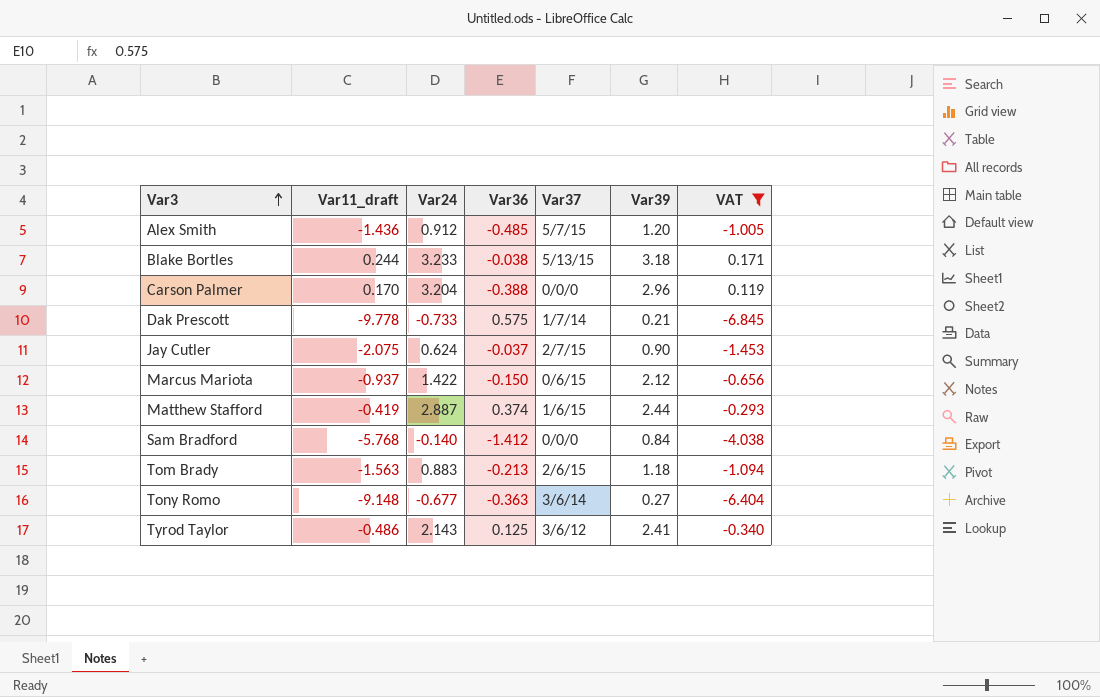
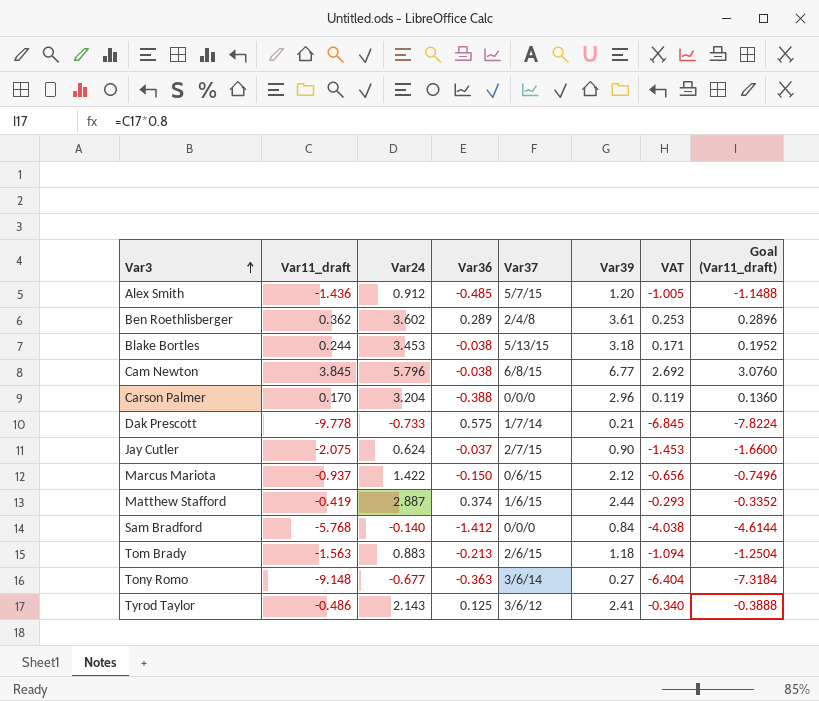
filter: VAT <= 0.171 -> none
column Goal (Var11_draft) | formula: none -> [Var11_draft] * 0.8
Blake Bortles | Var24: 3.233 -> 3.453

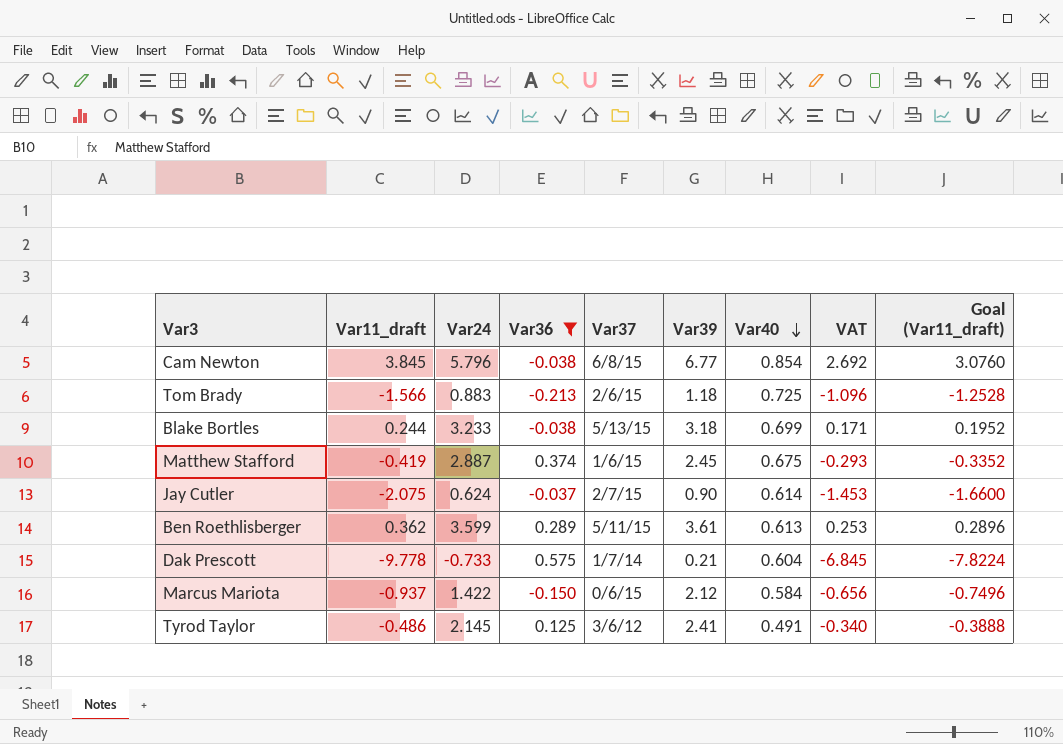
filter: none -> Var36 >= -0.213
row order: Var3 ascending -> Var40 descending
column Var40 | position: none -> 7
Tom Brady | Var11_draft: -1.563 -> -1.566
Tom Brady | VAT: -1.094 -> -1.096
Tom Brady | Goal (Var11_draft): -1.2504 -> -1.2528
Blake Bortles | Var24: 3.453 -> 3.233
Matthew Stafford | Var39: 2.44 -> 2.45
Ben Roethlisberger | Var24: 3.602 -> 3.599
Ben Roethlisberger | Var37: 2/4/8 -> 5/11/15
Tyrod Taylor | Var24: 2.143 -> 2.145

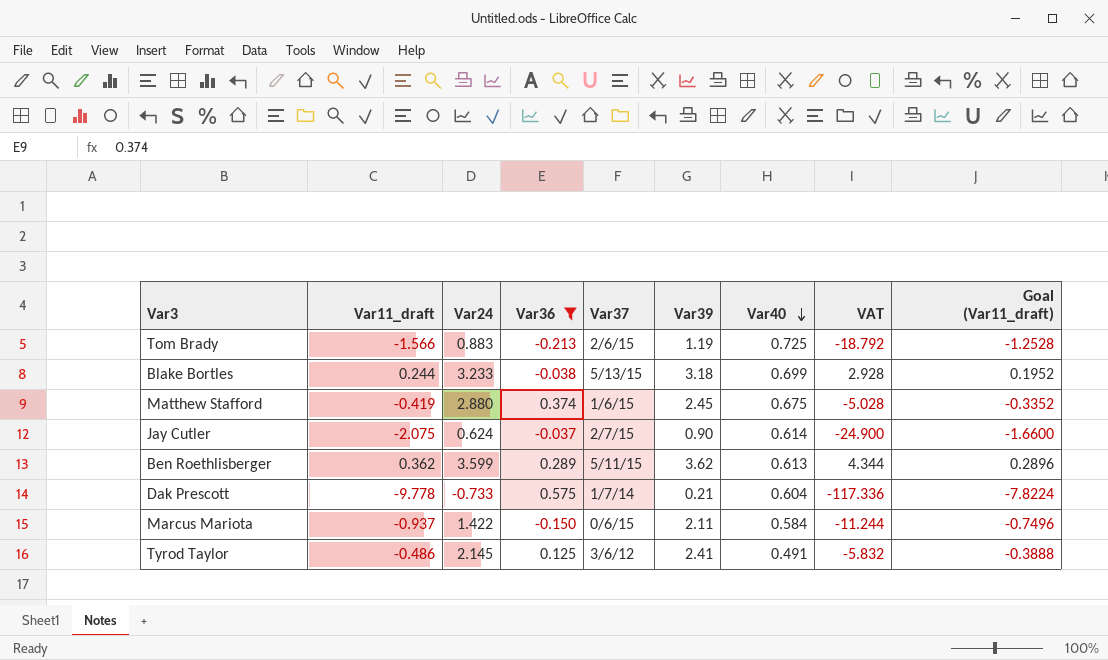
column VAT | formula: [Var11_draft] * 0.7 -> [Var11_draft] * 12
row Cam Newton: 3.845 | 5.796 | -0.038 | 6/8/15 | 6.77 | 0.854 | 2.692 | 3.0760 -> none
Tom Brady | Var39: 1.18 -> 1.19
Matthew Stafford | Var24: 2.887 -> 2.880
Ben Roethlisberger | Var39: 3.61 -> 3.62
Marcus Mariota | Var39: 2.12 -> 2.11

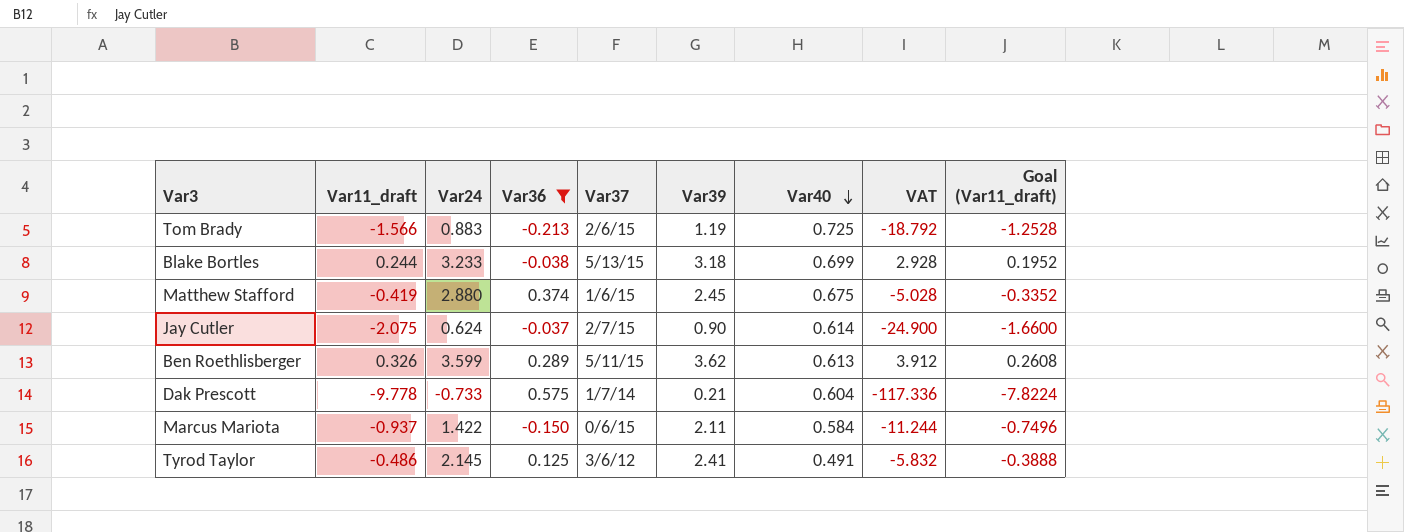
Ben Roethlisberger | Var11_draft: 0.362 -> 0.326
Ben Roethlisberger | VAT: 4.344 -> 3.912
Ben Roethlisberger | Goal (Var11_draft): 0.2896 -> 0.2608

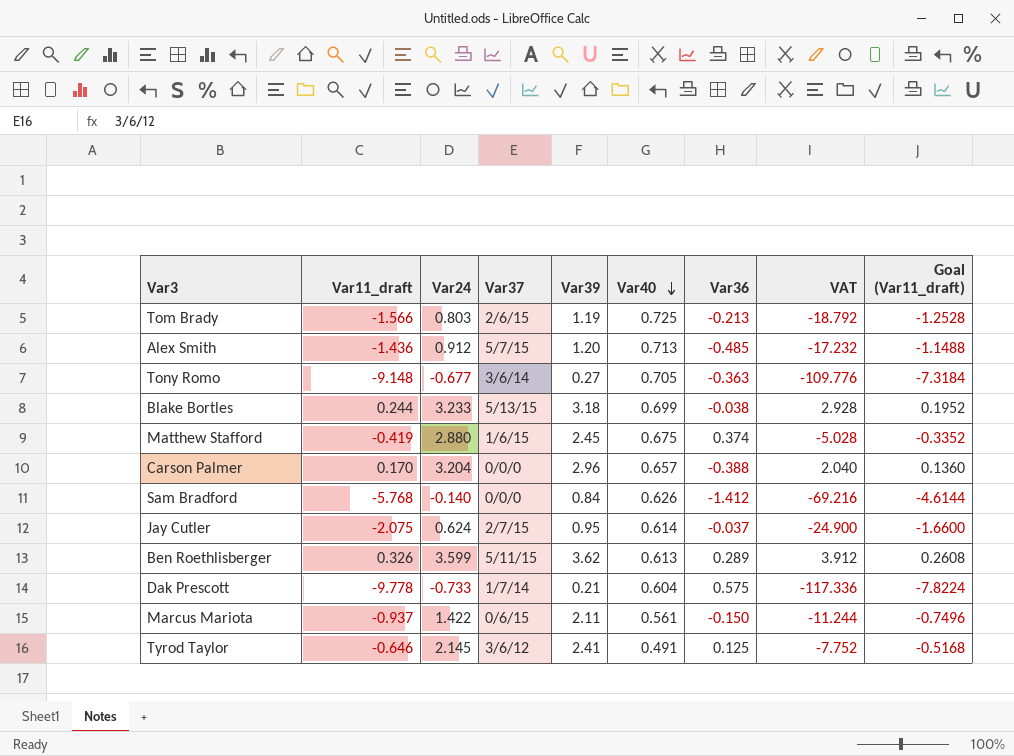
filter: Var36 >= -0.213 -> none
column Var36 | position: 4 -> 7
Tom Brady | Var24: 0.883 -> 0.803
Jay Cutler | Var39: 0.90 -> 0.95
Marcus Mariota | Var40: 0.584 -> 0.561
Tyrod Taylor | Var11_draft: -0.486 -> -0.646
Tyrod Taylor | VAT: -5.832 -> -7.752
Tyrod Taylor | Goal (Var11_draft): -0.3888 -> -0.5168

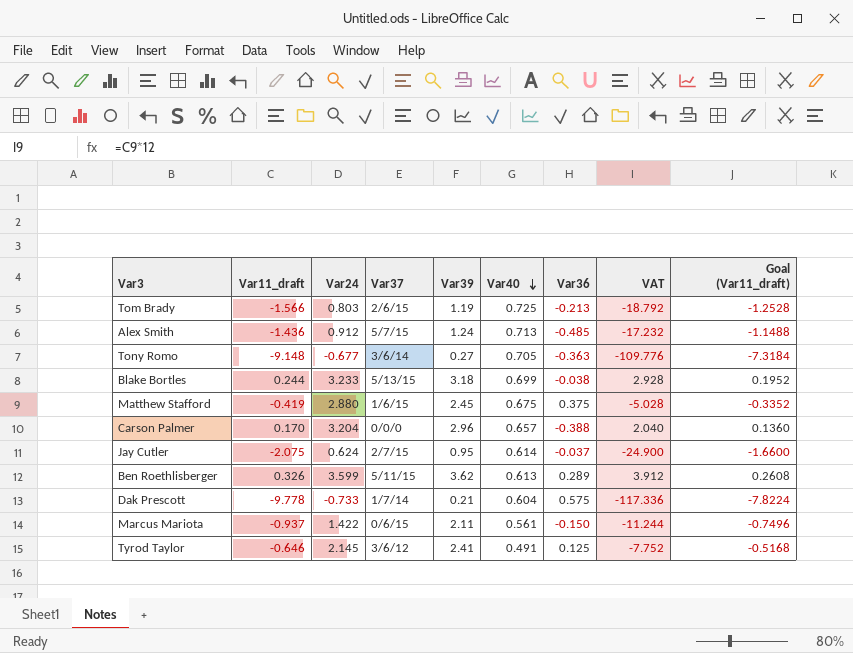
row Sam Bradford: -5.768 | -0.140 | 0/0/0 | 0.84 | 0.626 | -1.412 | -69.216 | -4.6144 -> none
Alex Smith | Var39: 1.20 -> 1.24
Matthew Stafford | Var36: 0.374 -> 0.375

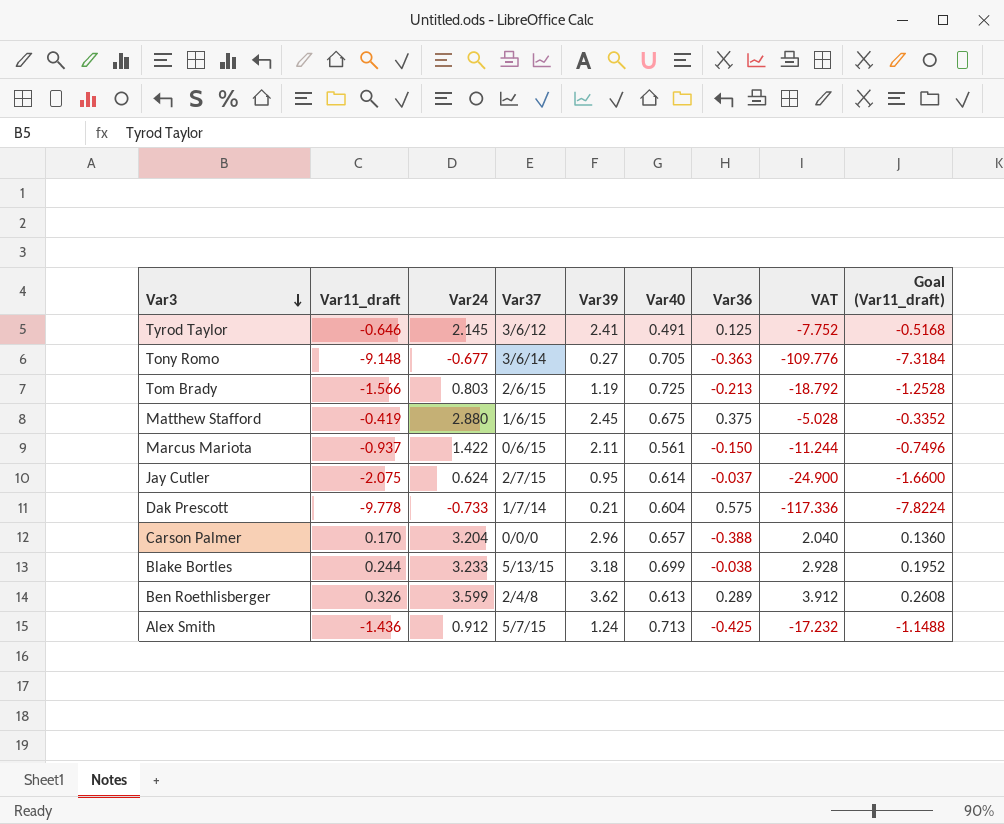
row order: Var40 descending -> Var3 descending
Ben Roethlisberger | Var37: 5/11/15 -> 2/4/8
Alex Smith | Var36: -0.485 -> -0.425

